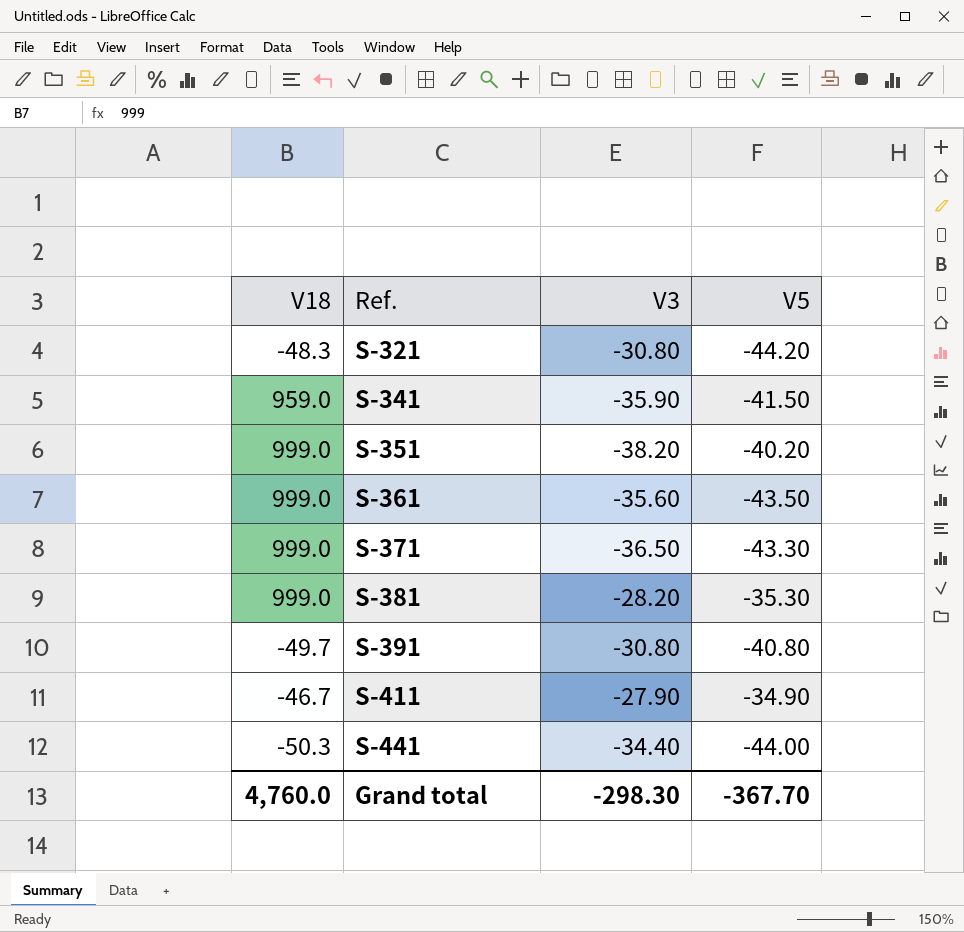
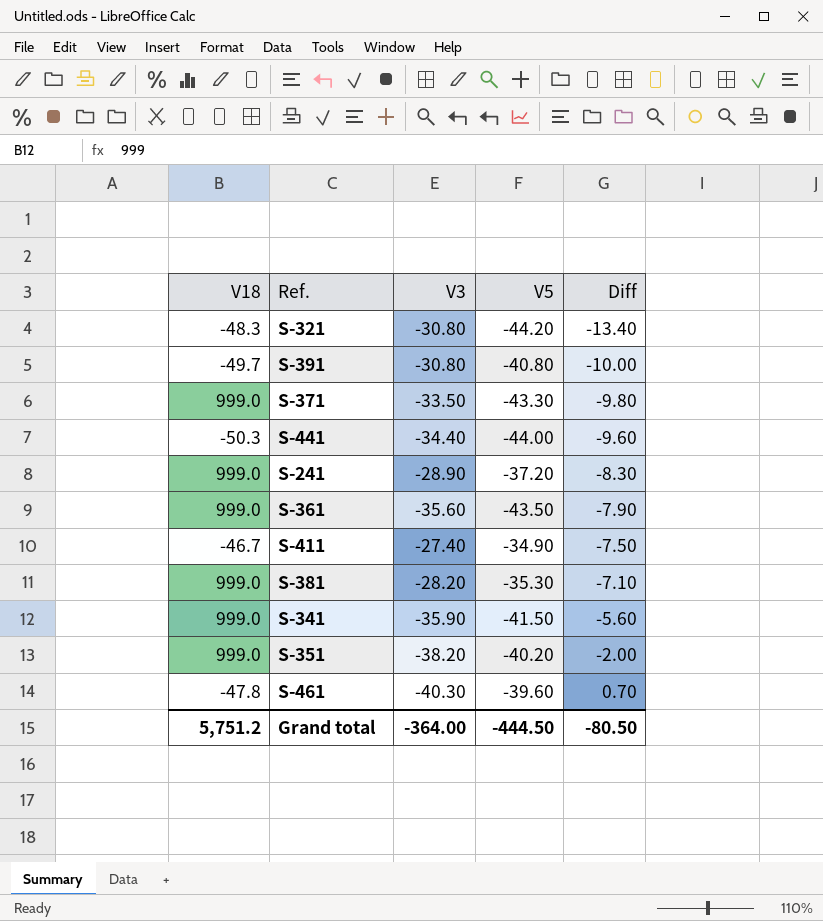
row order: Ref. ascending -> Diff ascending
column Diff | formula: none -> [V5] - [V3]
S-371 | V3: -36.50 -> -33.50
row S-241: none -> 999.0 | -28.90 | -37.20 | -8.30
S-411 | V3: -27.90 -> -27.40
S-341 | V18: 959.0 -> 999.0
row S-461: none -> -47.8 | -40.30 | -39.60 | 0.70
Grand total | V18: 4,760.0 -> 5,751.2
Grand total | V3: -298.30 -> -364.00
Grand total | V5: -367.70 -> -444.50

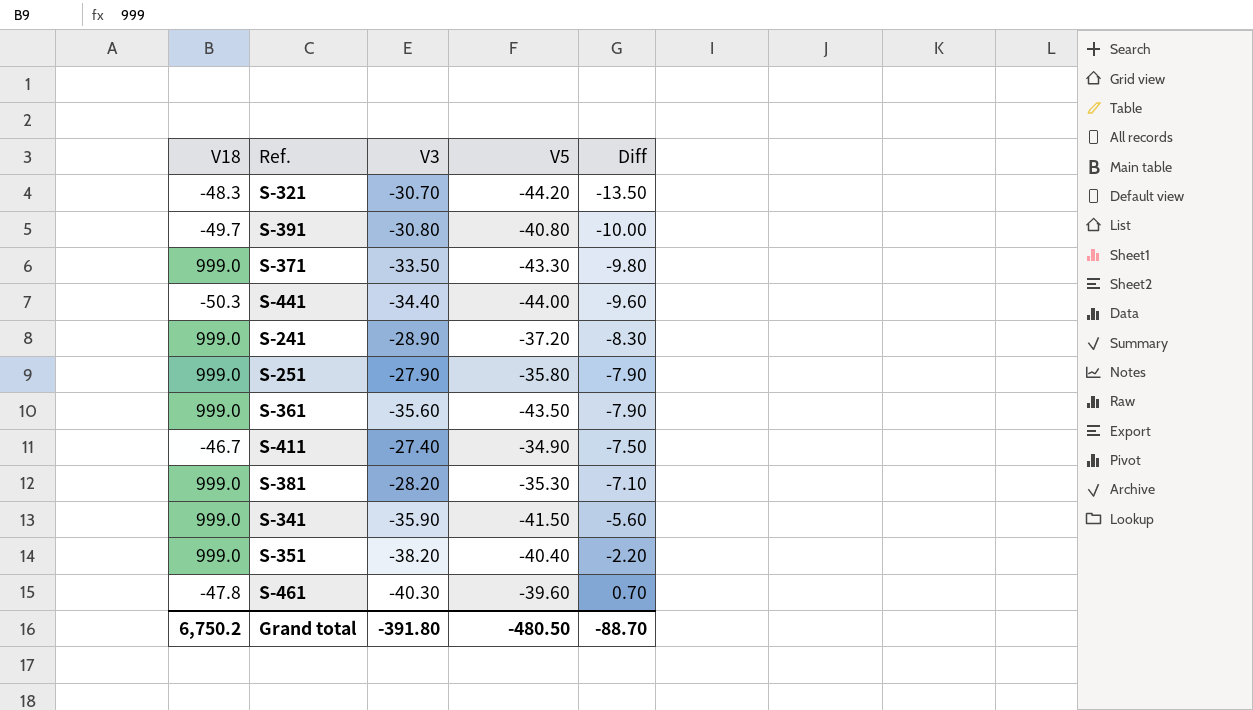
S-321 | V3: -30.80 -> -30.70
S-321 | Diff: -13.40 -> -13.50
row S-251: none -> 999.0 | -27.90 | -35.80 | -7.90
S-351 | V5: -40.20 -> -40.40
S-351 | Diff: -2.00 -> -2.20
Grand total | V18: 5,751.2 -> 6,750.2
Grand total | V3: -364.00 -> -391.80
Grand total | V5: -444.50 -> -480.50
Grand total | Diff: -80.50 -> -88.70

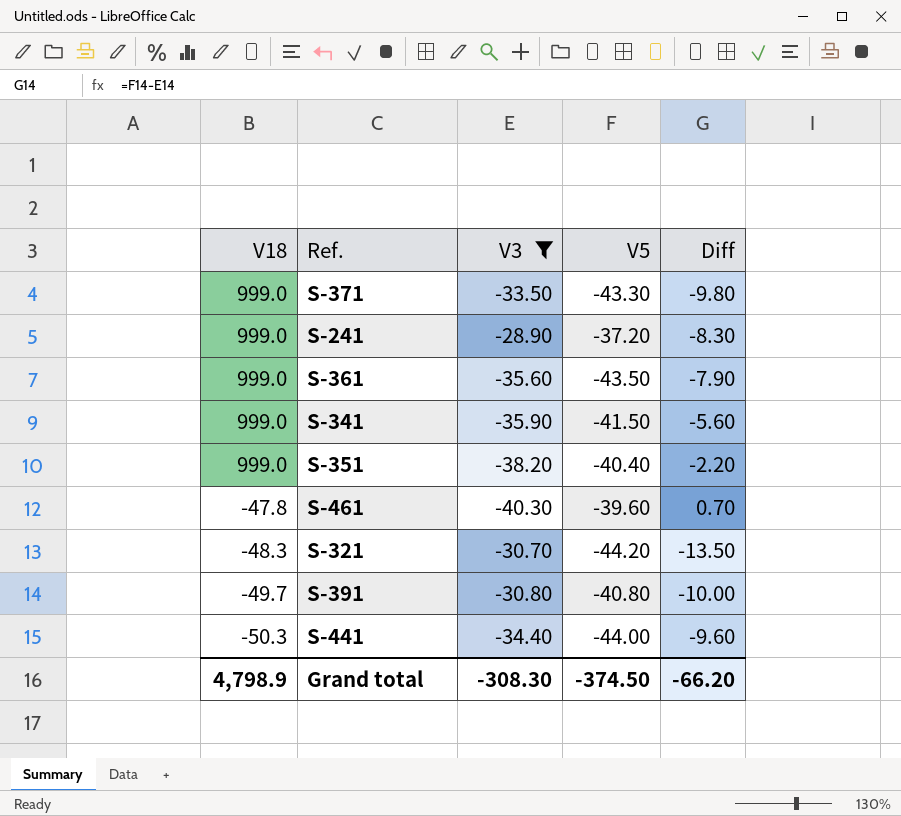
filter: none -> V3 <= -28.90
row order: Diff ascending -> V18 descending
Grand total | V18: 6,750.2 -> 4,798.9
Grand total | V3: -391.80 -> -308.30
Grand total | V5: -480.50 -> -374.50
Grand total | Diff: -88.70 -> -66.20

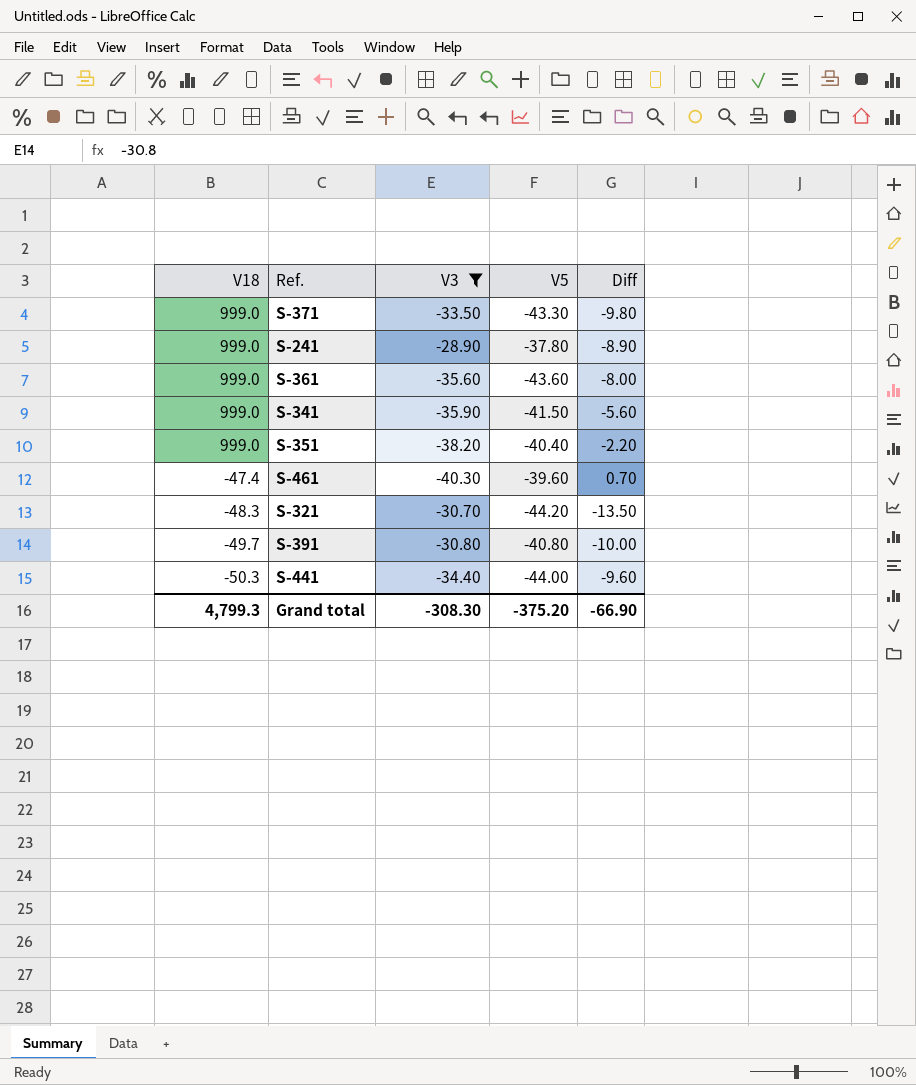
S-241 | V5: -37.20 -> -37.80
S-241 | Diff: -8.30 -> -8.90
S-361 | V5: -43.50 -> -43.60
S-361 | Diff: -7.90 -> -8.00
S-461 | V18: -47.8 -> -47.4
Grand total | V18: 4,798.9 -> 4,799.3
Grand total | V5: -374.50 -> -375.20
Grand total | Diff: -66.20 -> -66.90

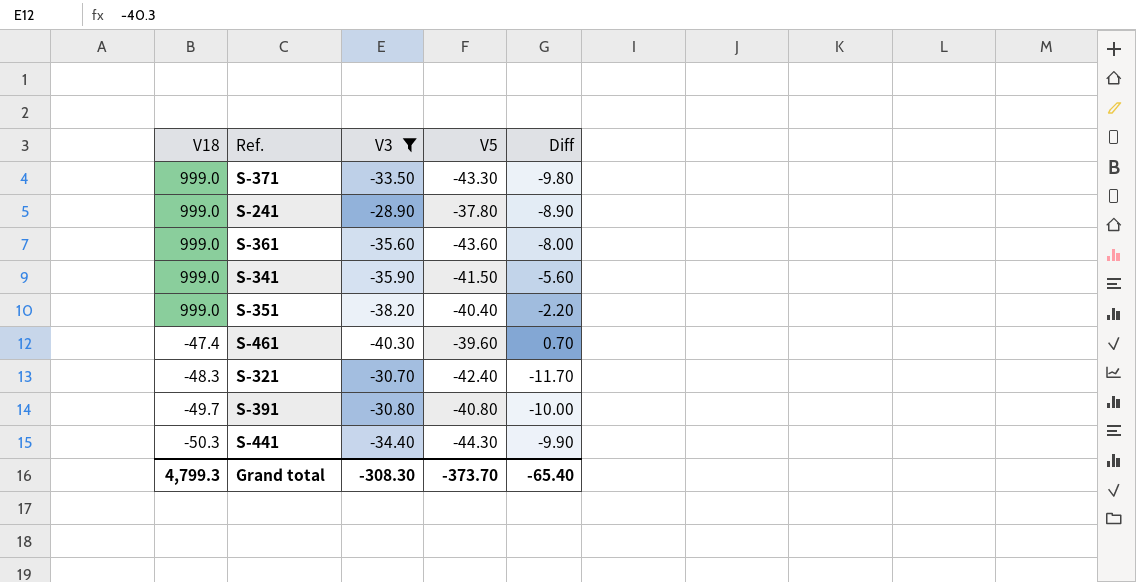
S-321 | V5: -44.20 -> -42.40
S-321 | Diff: -13.50 -> -11.70
S-441 | V5: -44.00 -> -44.30
S-441 | Diff: -9.60 -> -9.90
Grand total | V5: -375.20 -> -373.70
Grand total | Diff: -66.90 -> -65.40

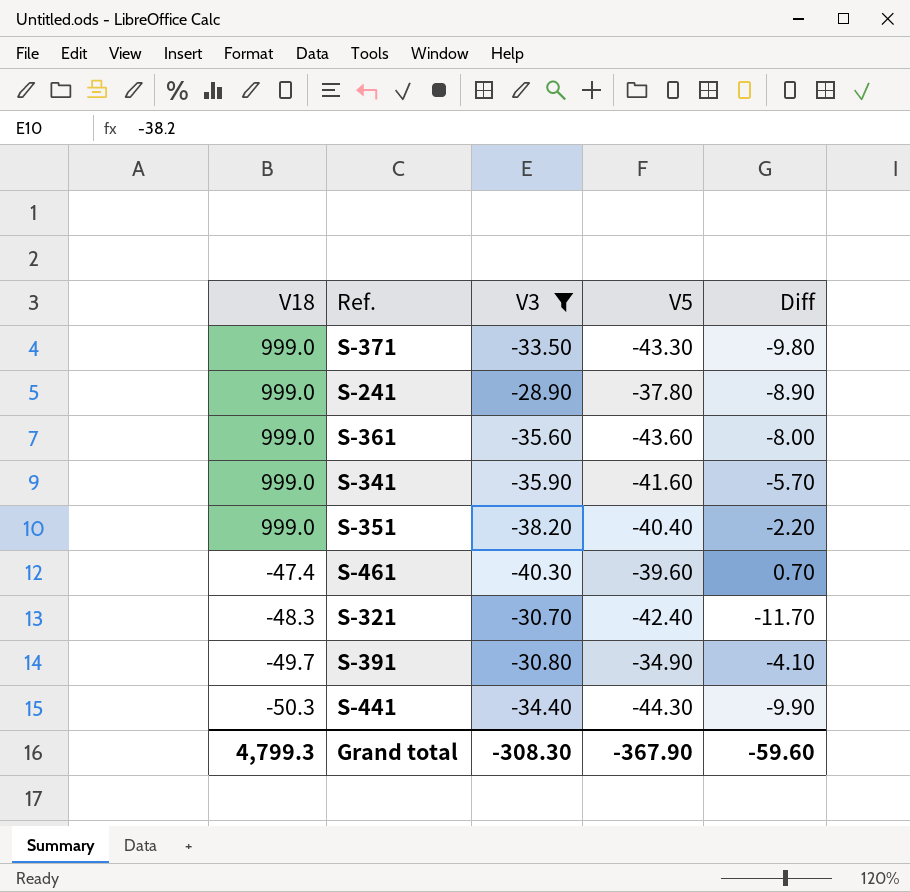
S-341 | V5: -41.50 -> -41.60
S-341 | Diff: -5.60 -> -5.70
S-391 | V5: -40.80 -> -34.90
S-391 | Diff: -10.00 -> -4.10
Grand total | V5: -373.70 -> -367.90
Grand total | Diff: -65.40 -> -59.60

